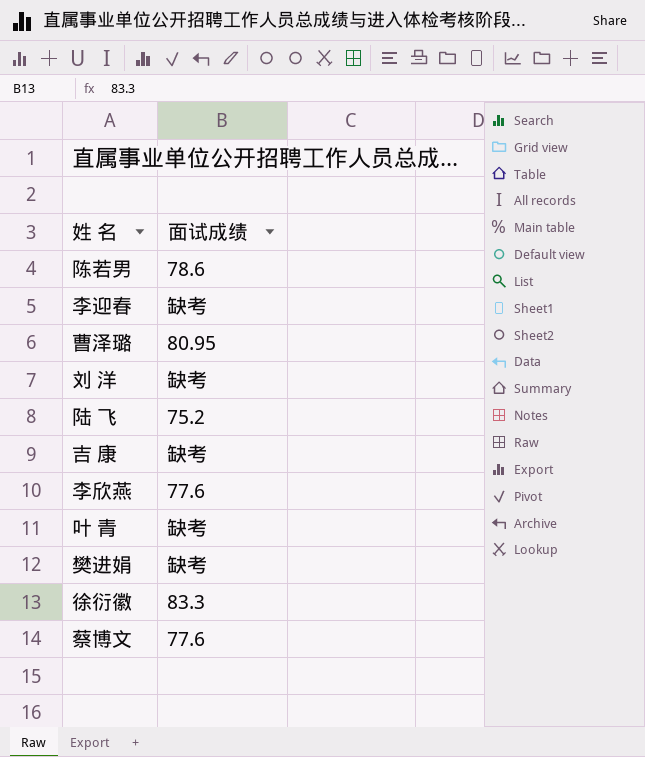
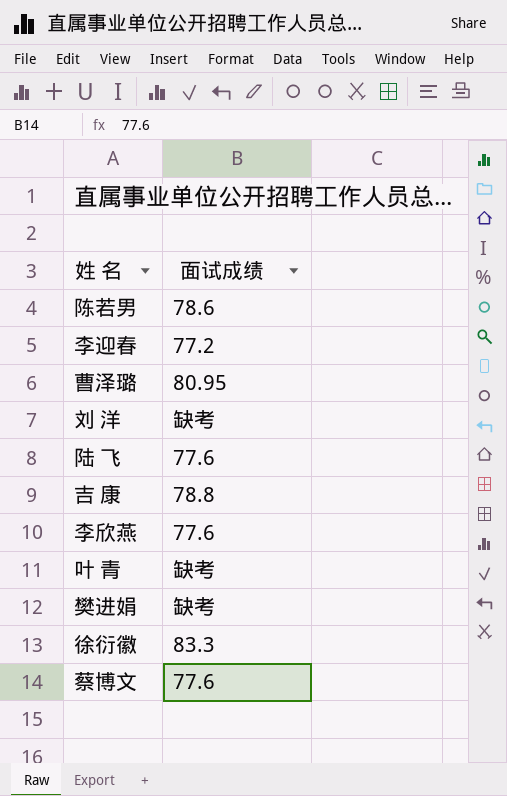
李迎春 | 面试成绩: 缺考 -> 77.2
陆 飞 | 面试成绩: 75.2 -> 77.6
吉 康 | 面试成绩: 缺考 -> 78.8

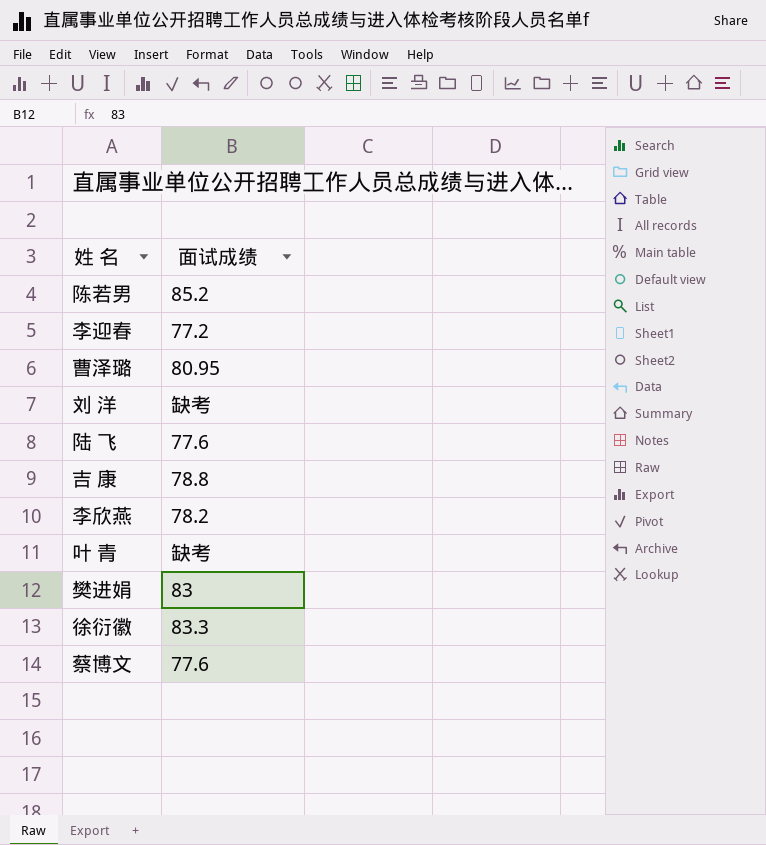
陈若男 | 面试成绩: 78.6 -> 85.2
李欣燕 | 面试成绩: 77.6 -> 78.2
樊进娟 | 面试成绩: 缺考 -> 83

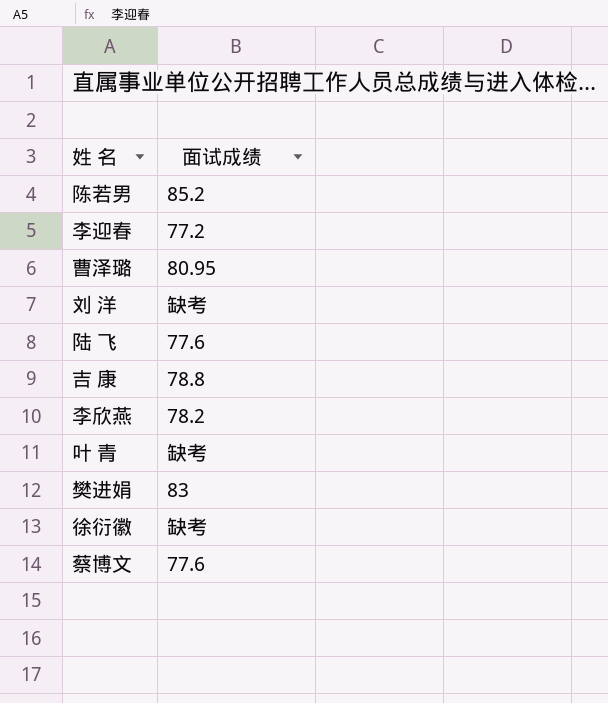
徐衍徽 | 面试成绩: 83.3 -> 缺考

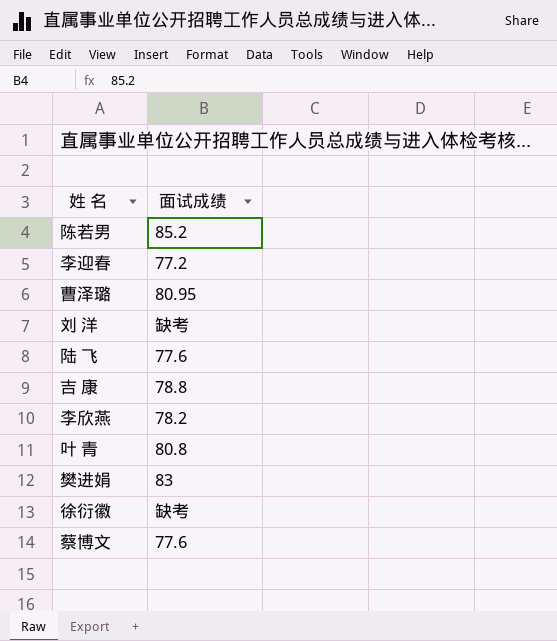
叶 青 | 面试成绩: 缺考 -> 80.8

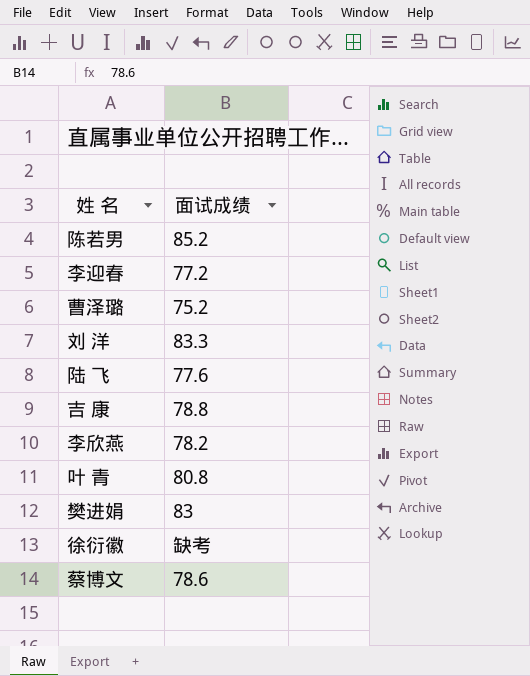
曹泽璐 | 面试成绩: 80.95 -> 75.2
刘 洋 | 面试成绩: 缺考 -> 83.3
蔡博文 | 面试成绩: 77.6 -> 78.6

